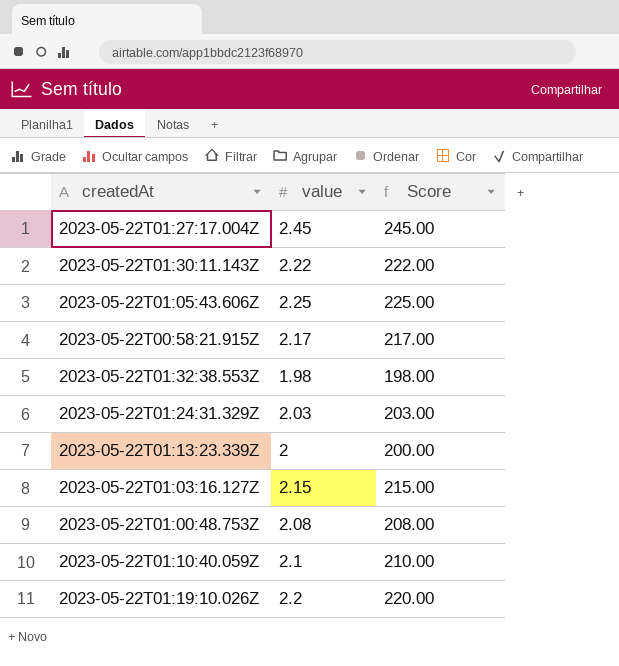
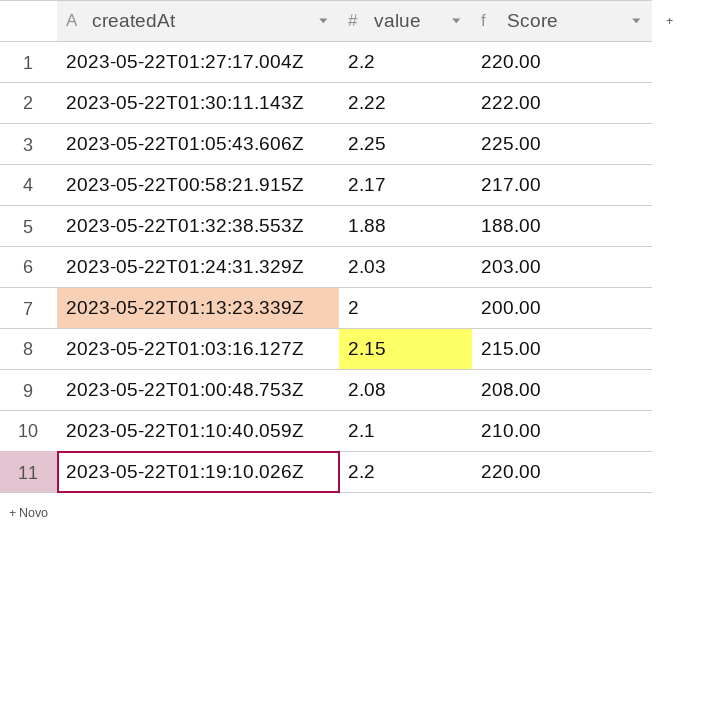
2023-05-22T01:27:17.004Z | value: 2.45 -> 2.2
2023-05-22T01:27:17.004Z | Score: 245.00 -> 220.00
2023-05-22T01:32:38.553Z | value: 1.98 -> 1.88
2023-05-22T01:32:38.553Z | Score: 198.00 -> 188.00

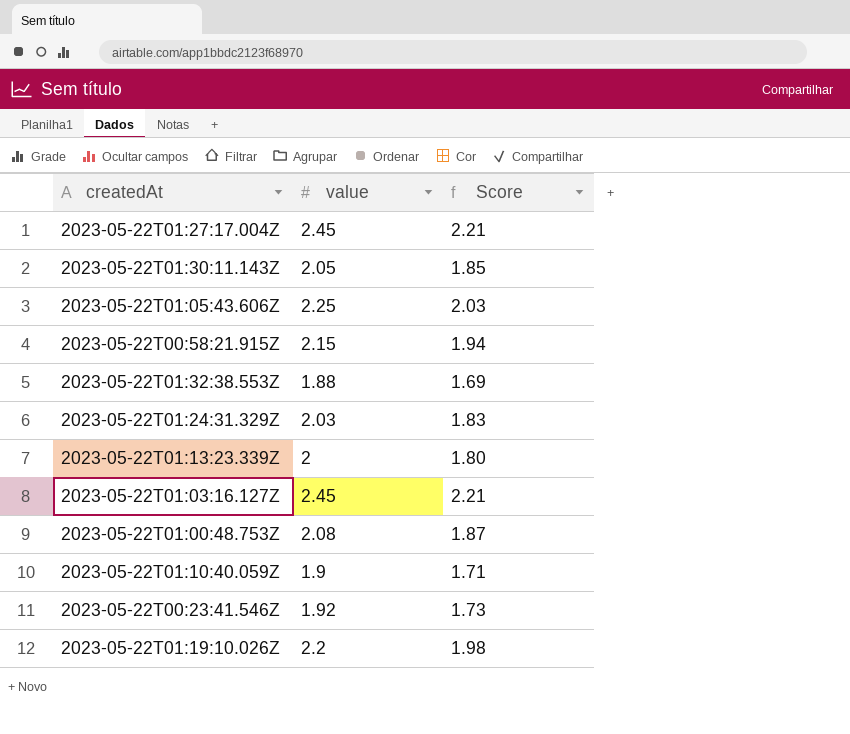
column Score | formula: [value] * 100 -> [value] * 0.9
2023-05-22T01:27:17.004Z | value: 2.2 -> 2.45
2023-05-22T01:30:11.143Z | value: 2.22 -> 2.05
2023-05-22T00:58:21.915Z | value: 2.17 -> 2.15
2023-05-22T01:03:16.127Z | value: 2.15 -> 2.45
2023-05-22T01:10:40.059Z | value: 2.1 -> 1.9
row 2023-05-22T00:23:41.546Z: none -> 1.92 | 1.73

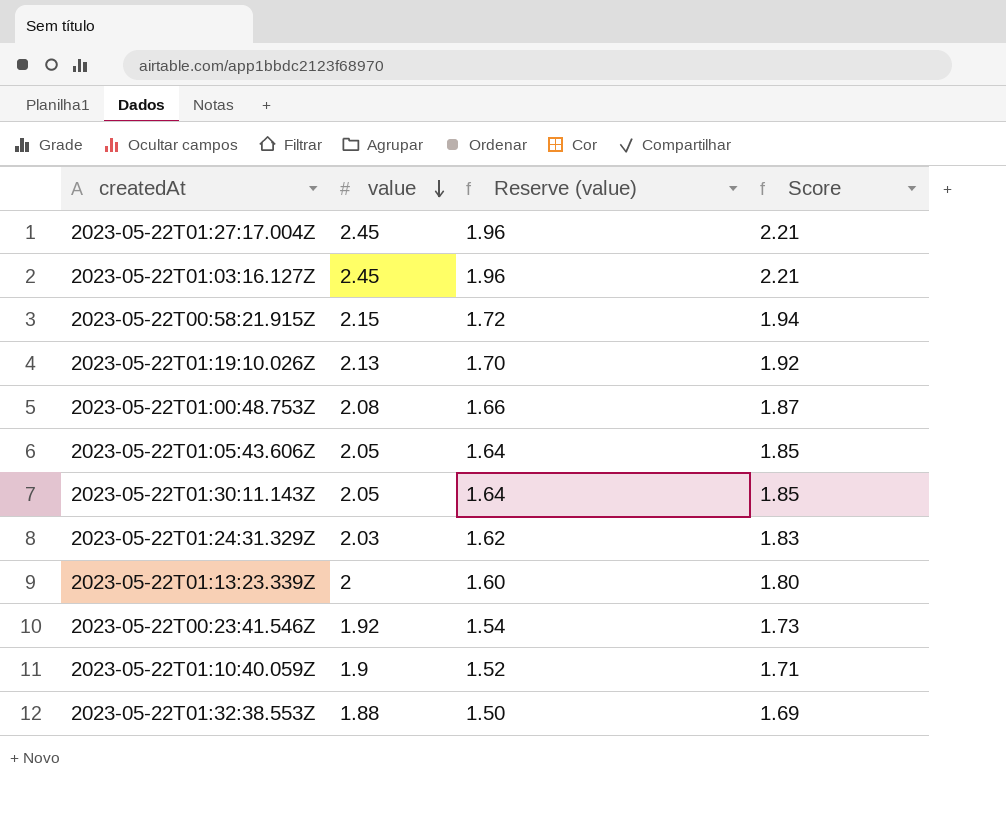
row order: none -> value descending
column Reserve (value) | formula: none -> [value] * 0.8
2023-05-22T01:19:10.026Z | value: 2.2 -> 2.13
2023-05-22T01:19:10.026Z | Score: 1.98 -> 1.92
2023-05-22T01:05:43.606Z | value: 2.25 -> 2.05
2023-05-22T01:05:43.606Z | Score: 2.03 -> 1.85

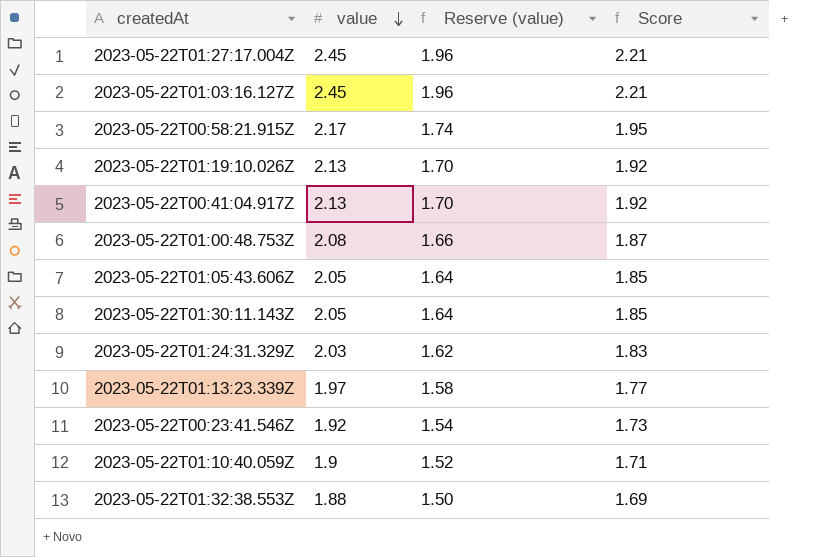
2023-05-22T00:58:21.915Z | value: 2.15 -> 2.17
2023-05-22T00:58:21.915Z | Reserve (value): 1.72 -> 1.74
2023-05-22T00:58:21.915Z | Score: 1.94 -> 1.95
row 2023-05-22T00:41:04.917Z: none -> 2.13 | 1.70 | 1.92
2023-05-22T01:13:23.339Z | value: 2 -> 1.97
2023-05-22T01:13:23.339Z | Reserve (value): 1.60 -> 1.58
2023-05-22T01:13:23.339Z | Score: 1.80 -> 1.77

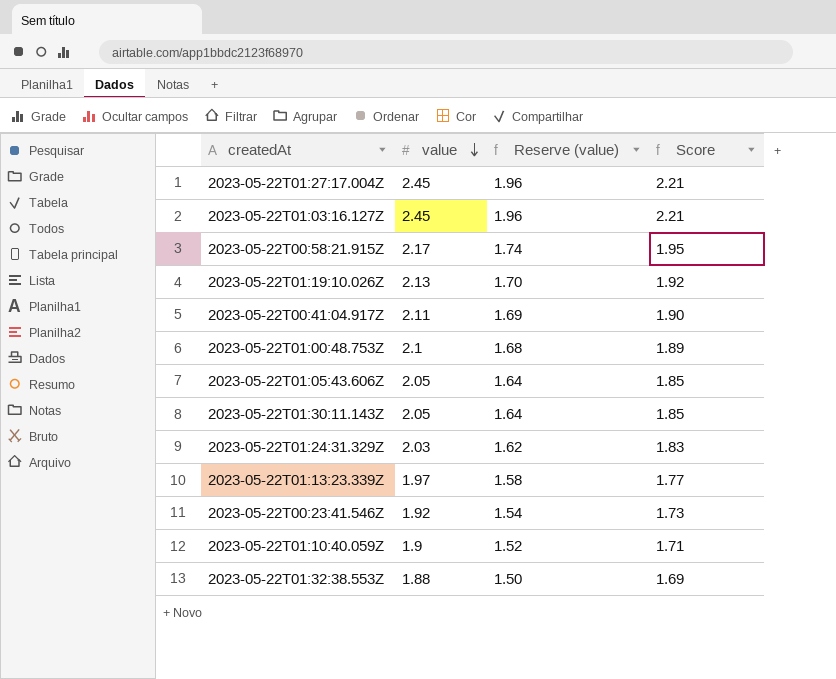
2023-05-22T00:41:04.917Z | value: 2.13 -> 2.11
2023-05-22T00:41:04.917Z | Reserve (value): 1.70 -> 1.69
2023-05-22T00:41:04.917Z | Score: 1.92 -> 1.90
2023-05-22T01:00:48.753Z | value: 2.08 -> 2.1
2023-05-22T01:00:48.753Z | Reserve (value): 1.66 -> 1.68
2023-05-22T01:00:48.753Z | Score: 1.87 -> 1.89

